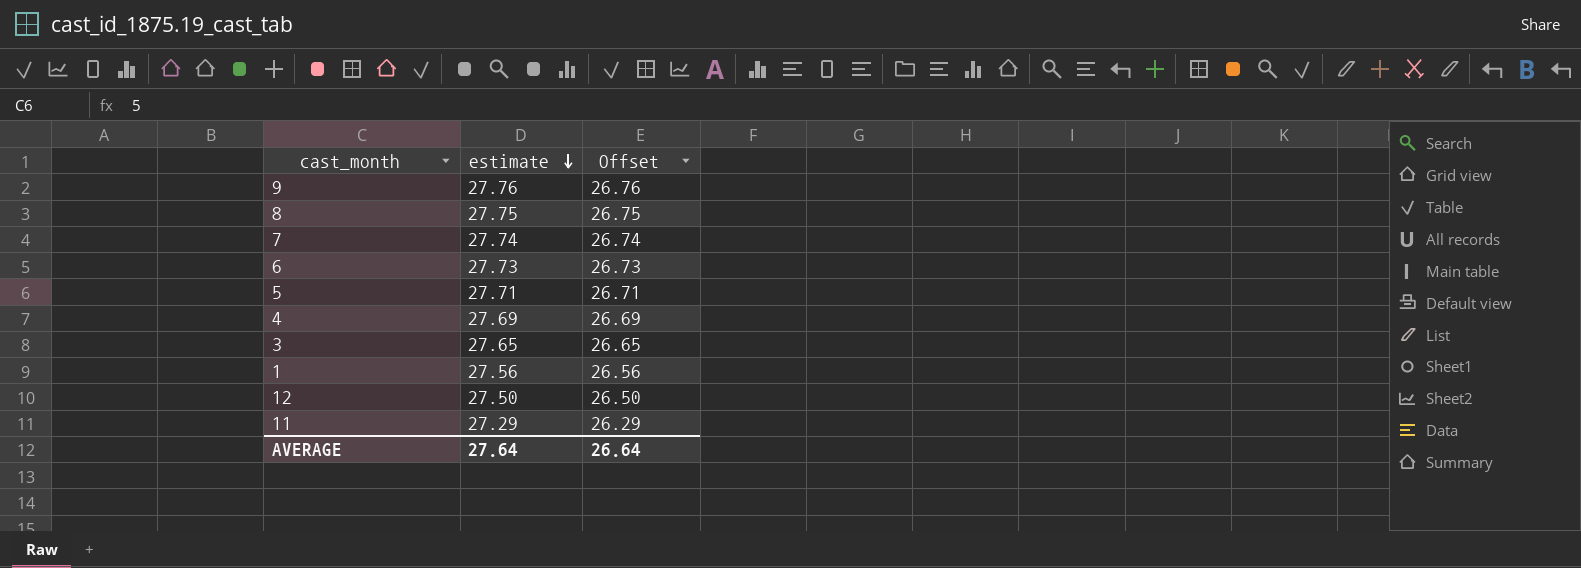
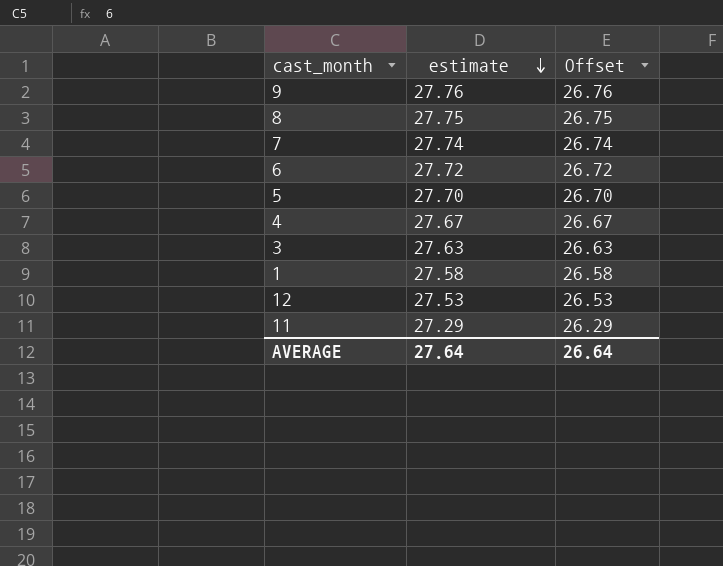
6 | estimate: 27.73 -> 27.72
6 | Offset: 26.73 -> 26.72
5 | estimate: 27.71 -> 27.70
5 | Offset: 26.71 -> 26.70
4 | estimate: 27.69 -> 27.67
4 | Offset: 26.69 -> 26.67
3 | estimate: 27.65 -> 27.63
3 | Offset: 26.65 -> 26.63
1 | estimate: 27.56 -> 27.58
1 | Offset: 26.56 -> 26.58
12 | estimate: 27.50 -> 27.53
12 | Offset: 26.50 -> 26.53

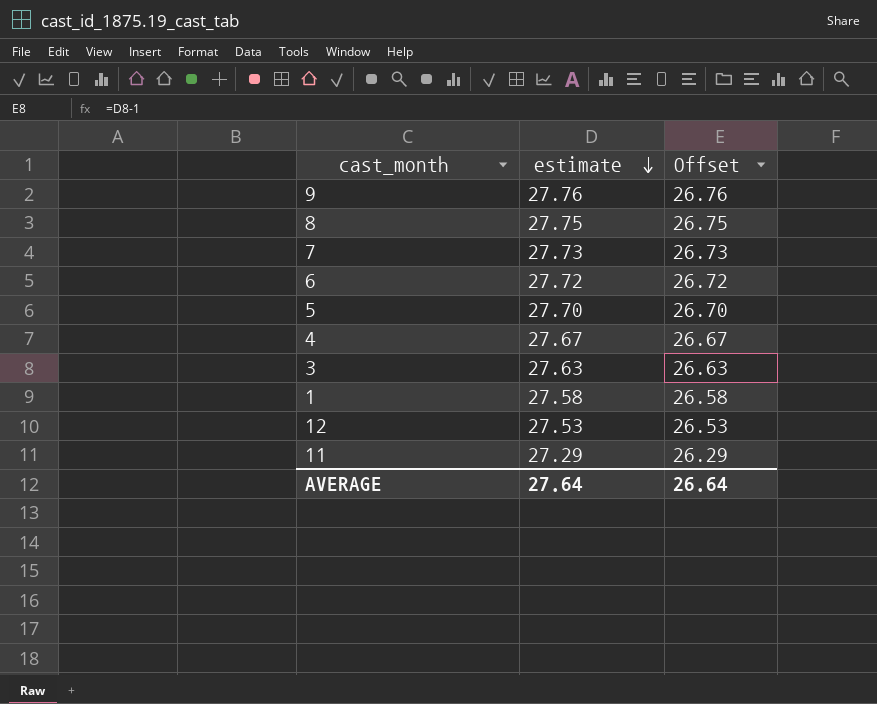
7 | estimate: 27.74 -> 27.73
7 | Offset: 26.74 -> 26.73

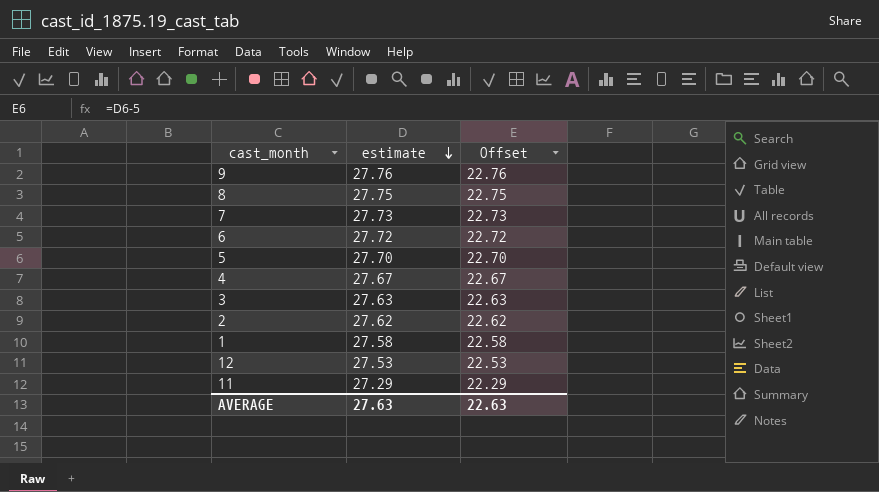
column Offset | formula: [estimate] - 1 -> [estimate] - 5
row 2: none -> 27.62 | 22.62
AVERAGE | estimate: 27.64 -> 27.63
AVERAGE | Offset: 26.64 -> 22.63

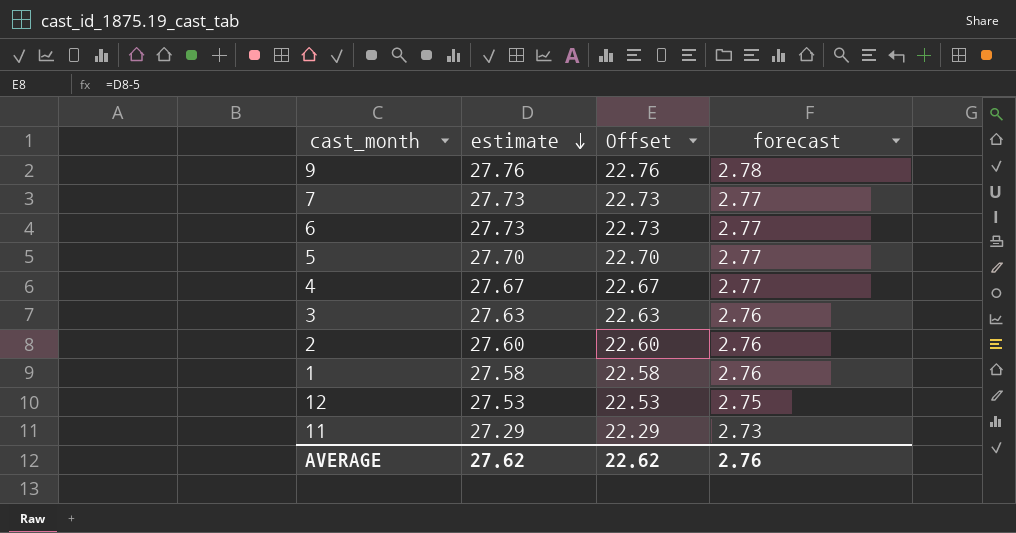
column forecast | formula: none -> [estimate] * 0.1
row 8: 27.75 | 22.75 -> none
6 | estimate: 27.72 -> 27.73
6 | Offset: 22.72 -> 22.73
2 | estimate: 27.62 -> 27.60
2 | Offset: 22.62 -> 22.60
AVERAGE | estimate: 27.63 -> 27.62
AVERAGE | Offset: 22.63 -> 22.62

